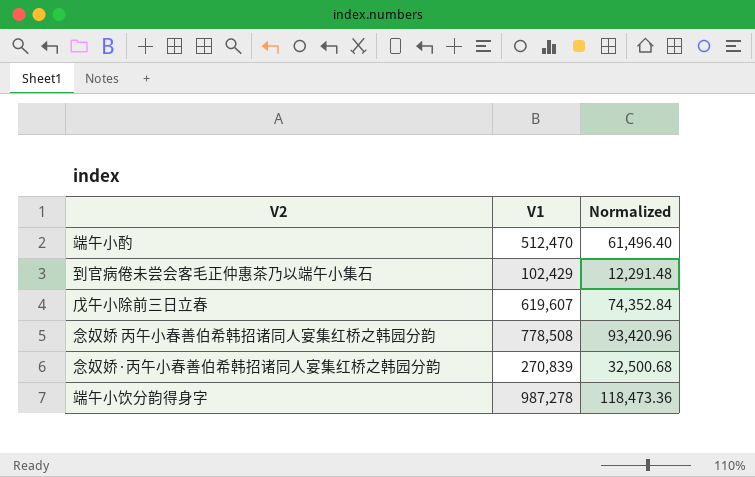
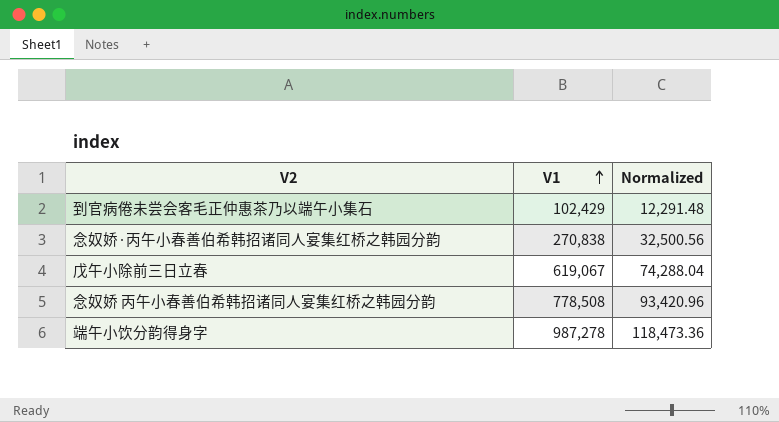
row order: none -> V1 ascending
row 端午小酌: 512,470 | 61,496.40 -> none
念奴娇·丙午小春善伯希韩招诸同人宴集红桥之韩园分韵 | V1: 270,839 -> 270,838
念奴娇·丙午小春善伯希韩招诸同人宴集红桥之韩园分韵 | Normalized: 32,500.68 -> 32,500.56
戊午小除前三日立春 | V1: 619,607 -> 619,067
戊午小除前三日立春 | Normalized: 74,352.84 -> 74,288.04

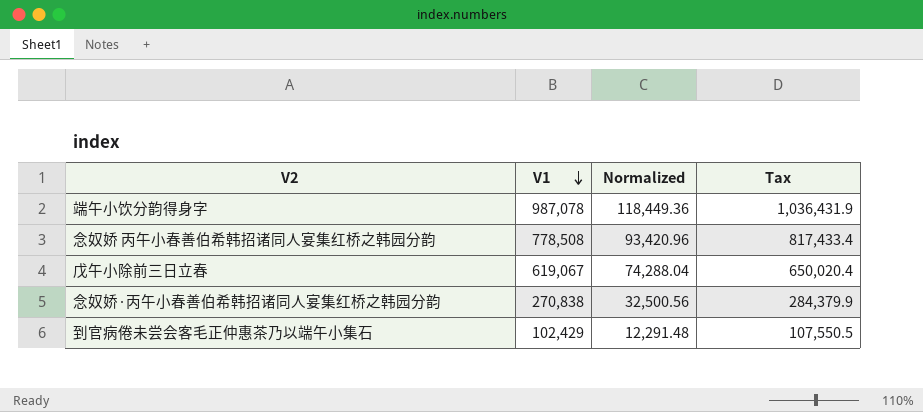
row order: V1 ascending -> V1 descending
column Tax | formula: none -> [V1] * 1.05
端午小饮分韵得身字 | V1: 987,278 -> 987,078
端午小饮分韵得身字 | Normalized: 118,473.36 -> 118,449.36

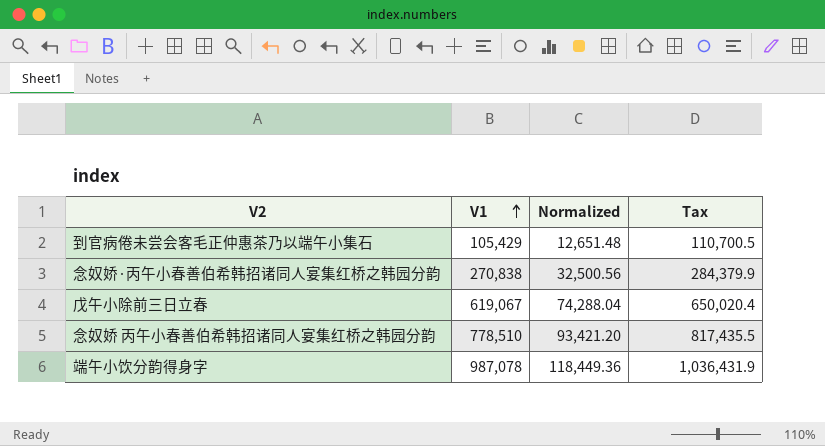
row order: V1 descending -> V1 ascending
到官病倦未尝会客毛正仲惠茶乃以端午小集石 | V1: 102,429 -> 105,429
到官病倦未尝会客毛正仲惠茶乃以端午小集石 | Normalized: 12,291.48 -> 12,651.48
到官病倦未尝会客毛正仲惠茶乃以端午小集石 | Tax: 107,550.5 -> 110,700.5
念奴娇 丙午小春善伯希韩招诸同人宴集红桥之韩园分韵 | V1: 778,508 -> 778,510
念奴娇 丙午小春善伯希韩招诸同人宴集红桥之韩园分韵 | Normalized: 93,420.96 -> 93,421.20
念奴娇 丙午小春善伯希韩招诸同人宴集红桥之韩园分韵 | Tax: 817,433.4 -> 817,435.5

